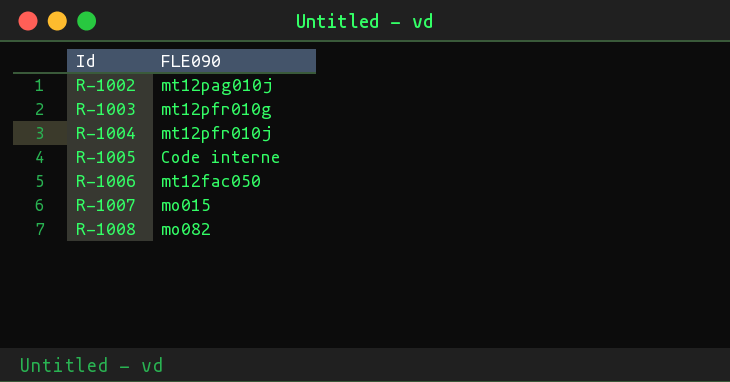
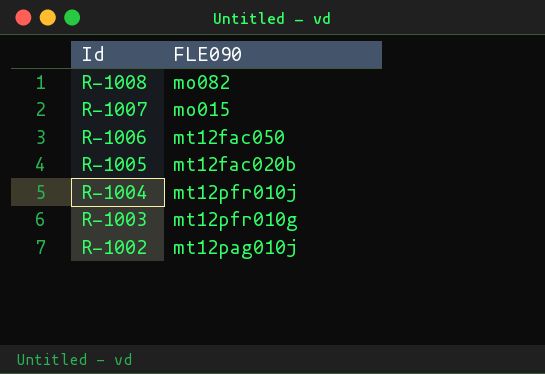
row order: Id ascending -> Id descending
R-1005 | FLE090: Code interne -> mt12fac020b

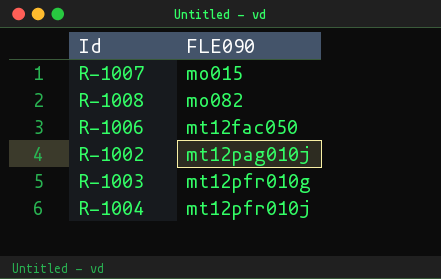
row order: Id descending -> FLE090 ascending
row R-1005: mt12fac020b -> none

